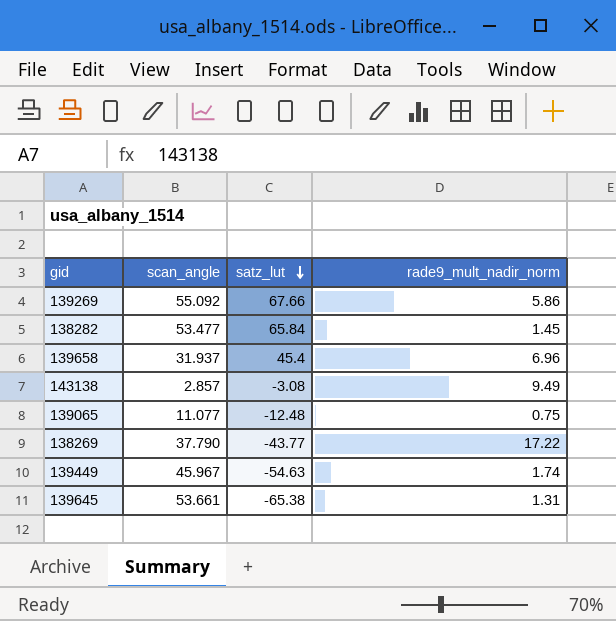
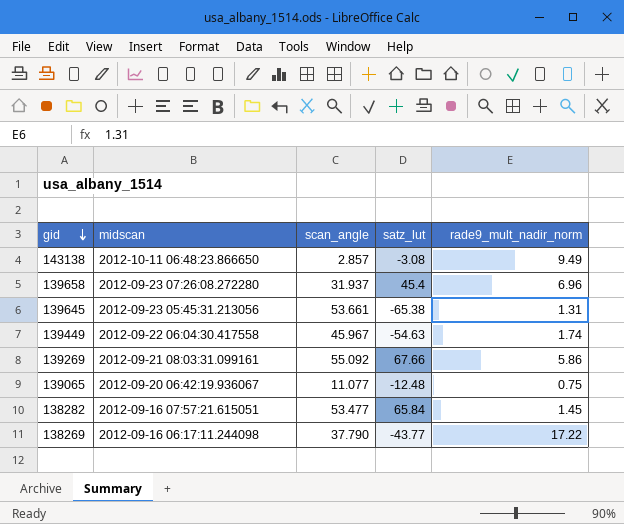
row order: satz_lut descending -> gid descending
column midscan | position: none -> 2

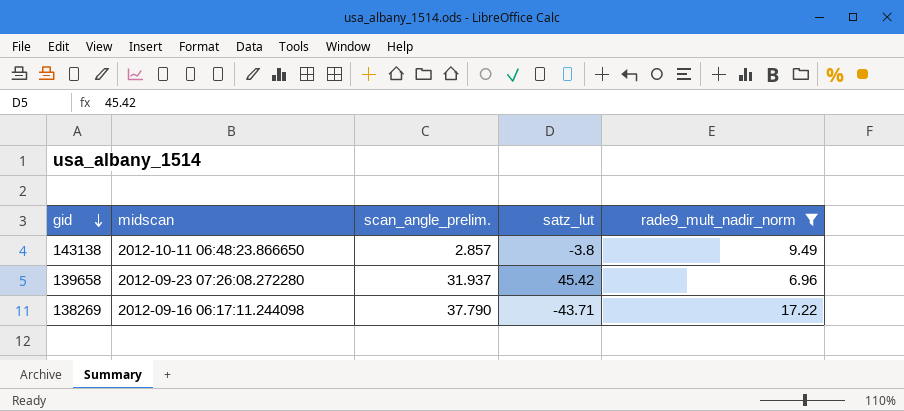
filter: none -> rade9_mult_nadir_norm >= 6.96
column name: scan_angle -> scan_angle_prelim.
143138 | satz_lut: -3.08 -> -3.8
139658 | satz_lut: 45.4 -> 45.42
138269 | satz_lut: -43.77 -> -43.71

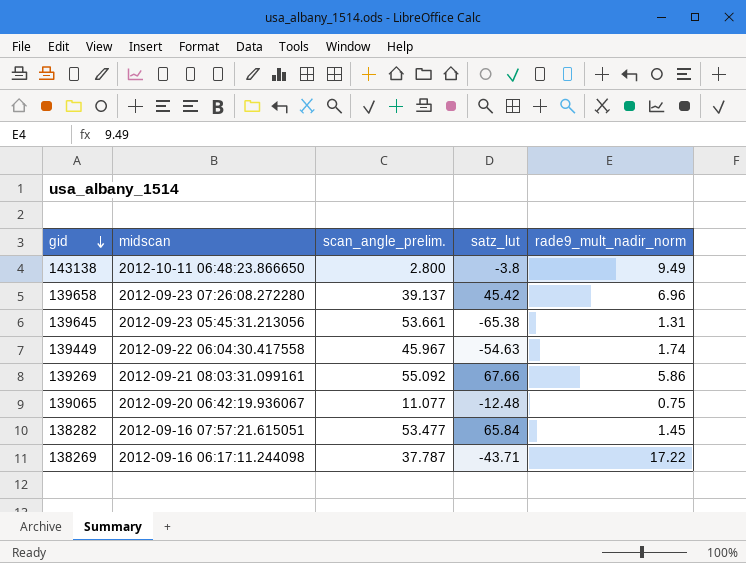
filter: rade9_mult_nadir_norm >= 6.96 -> none
143138 | scan_angle_prelim.: 2.857 -> 2.800
139658 | scan_angle_prelim.: 31.937 -> 39.137
138269 | scan_angle_prelim.: 37.790 -> 37.787

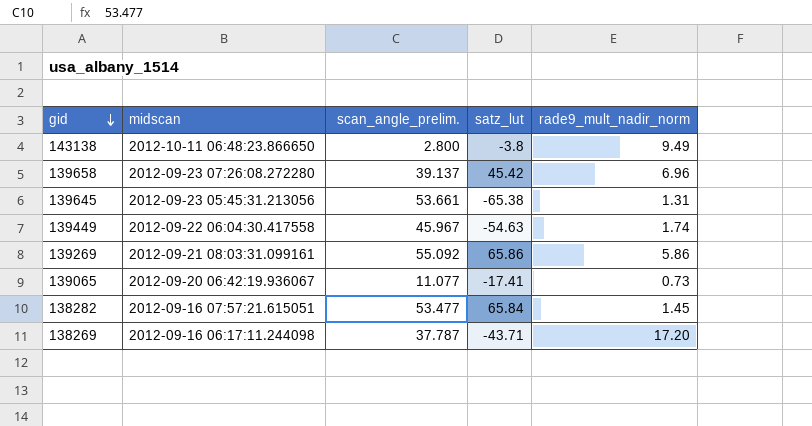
139269 | satz_lut: 67.66 -> 65.86
139065 | satz_lut: -12.48 -> -17.41
139065 | rade9_mult_nadir_norm: 0.75 -> 0.73
138269 | rade9_mult_nadir_norm: 17.22 -> 17.20

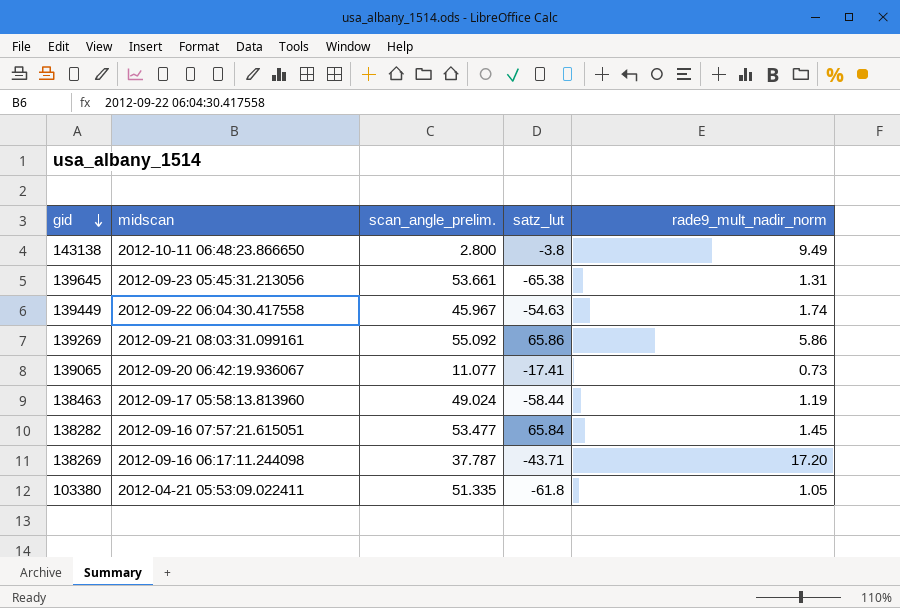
row 139658: 2012-09-23 07:26:08.272280 | 39.137 | 45.42 | 6.96 -> none
row 138463: none -> 2012-09-17 05:58:13.813960 | 49.024 | -58.44 | 1.19
row 103380: none -> 2012-04-21 05:53:09.022411 | 51.335 | -61.8 | 1.05

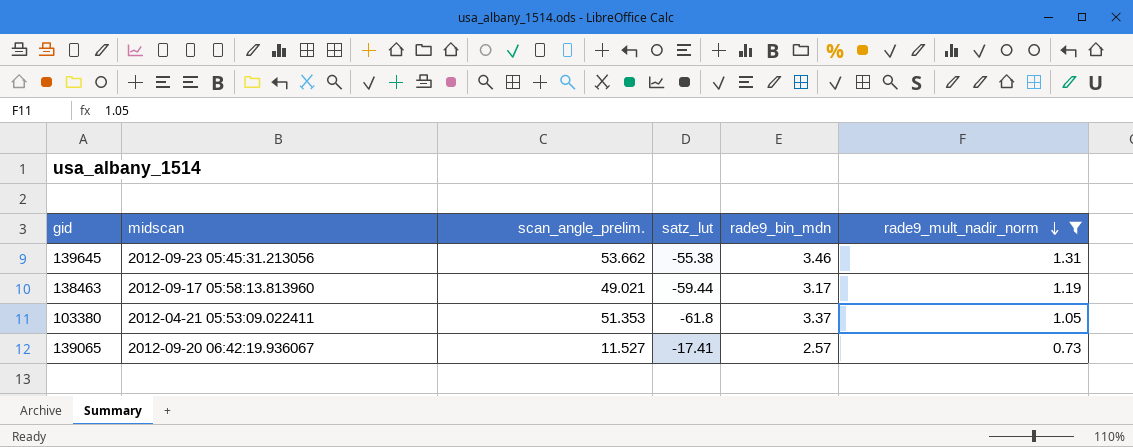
filter: none -> rade9_mult_nadir_norm <= 1.31
row order: gid descending -> rade9_mult_nadir_norm descending
column rade9_bin_mdn | position: none -> 5
139645 | scan_angle_prelim.: 53.661 -> 53.662
139645 | satz_lut: -65.38 -> -55.38
138463 | scan_angle_prelim.: 49.024 -> 49.021
138463 | satz_lut: -58.44 -> -59.44
103380 | scan_angle_prelim.: 51.335 -> 51.353
139065 | scan_angle_prelim.: 11.077 -> 11.527

